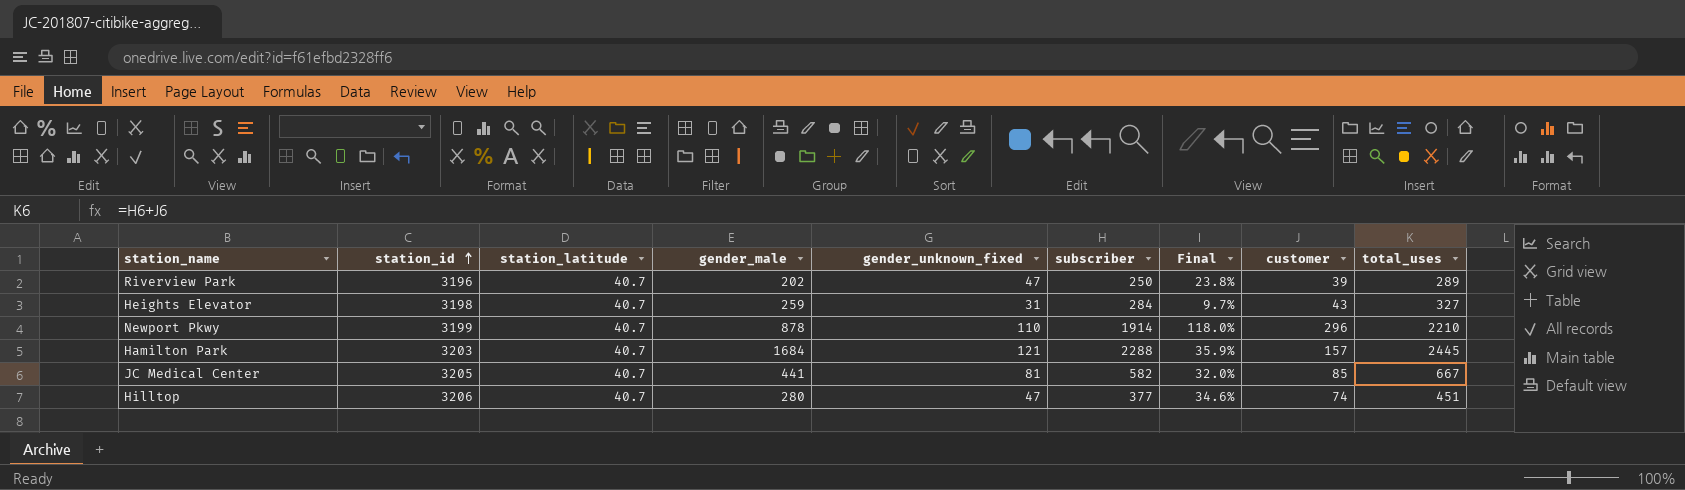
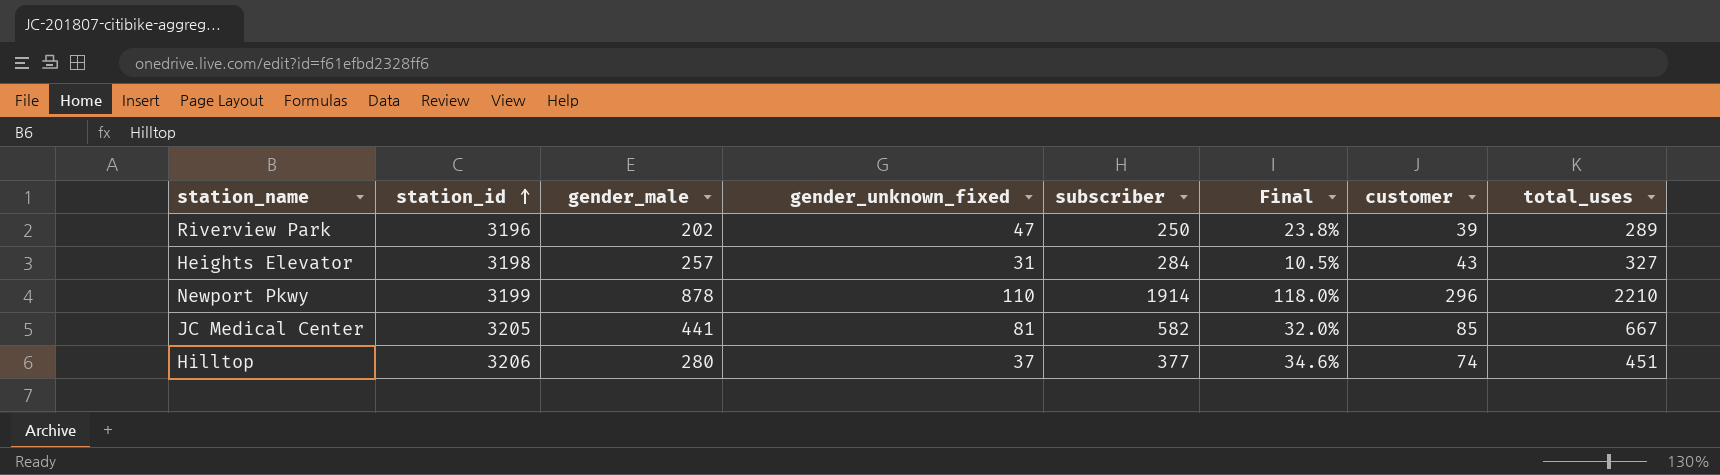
column station_latitude | position: 3 -> none
row Hamilton Park: 3203 | 40.7 | 1684 | 121 | 2288 | 35.9% | 157 | 2445 -> none
Heights Elevator | gender_male: 259 -> 257
Heights Elevator | Final: 9.7% -> 10.5%
Hilltop | gender_unknown_fixed: 47 -> 37

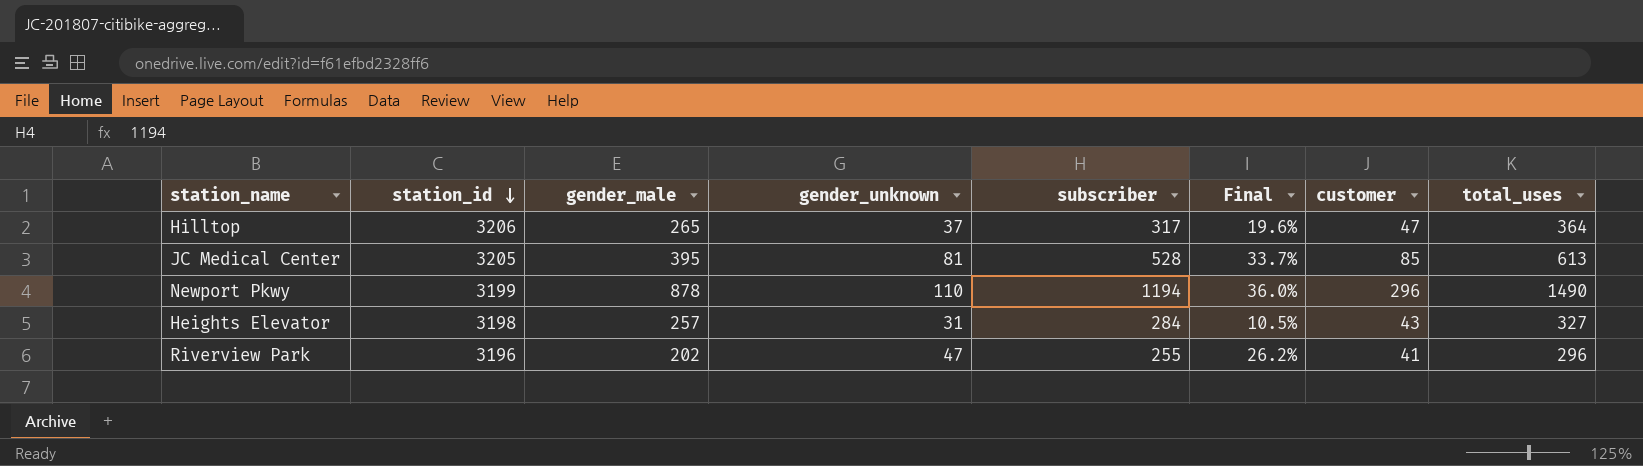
row order: station_id ascending -> station_id descending
column name: gender_unknown_fixed -> gender_unknown
Hilltop | gender_male: 280 -> 265
Hilltop | subscriber: 377 -> 317
Hilltop | Final: 34.6% -> 19.6%
Hilltop | customer: 74 -> 47
Hilltop | total_uses: 451 -> 364
JC Medical Center | gender_male: 441 -> 395
JC Medical Center | subscriber: 582 -> 528
JC Medical Center | Final: 32.0% -> 33.7%
JC Medical Center | total_uses: 667 -> 613
Newport Pkwy | subscriber: 1914 -> 1194
Newport Pkwy | Final: 118.0% -> 36.0%
Newport Pkwy | total_uses: 2210 -> 1490
Riverview Park | subscriber: 250 -> 255
Riverview Park | Final: 23.8% -> 26.2%
Riverview Park | customer: 39 -> 41
Riverview Park | total_uses: 289 -> 296

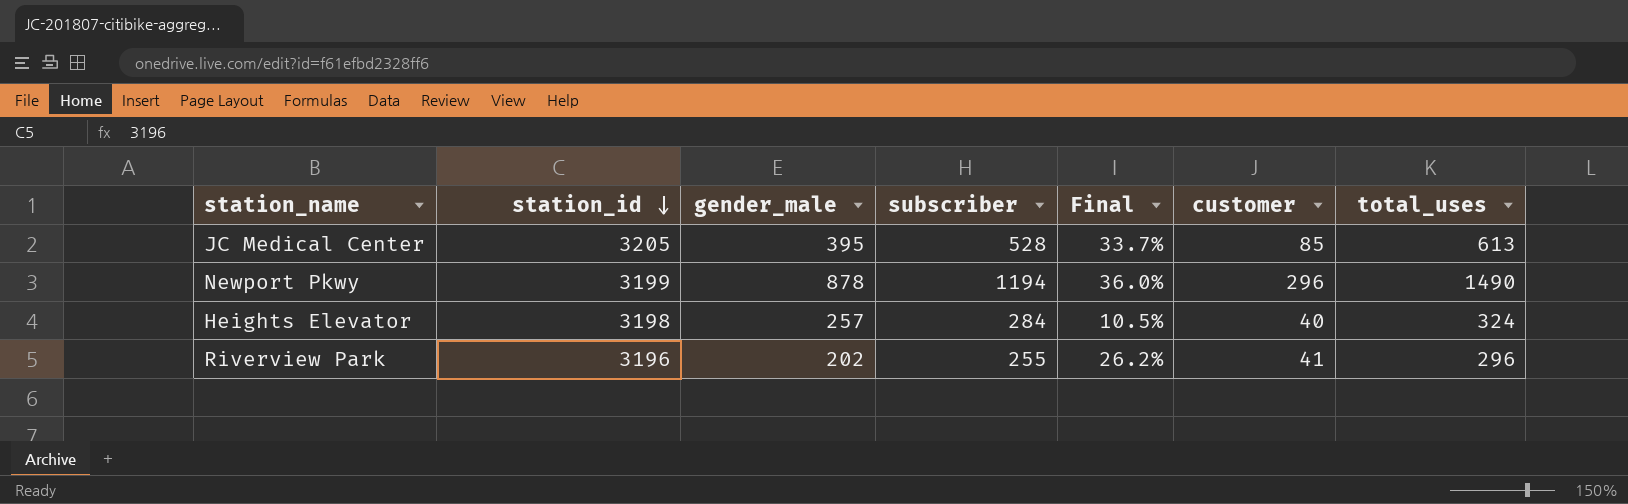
column gender_unknown | position: 4 -> none
row Hilltop: 3206 | 265 | 37 | 317 | 19.6% | 47 | 364 -> none
Heights Elevator | customer: 43 -> 40
Heights Elevator | total_uses: 327 -> 324

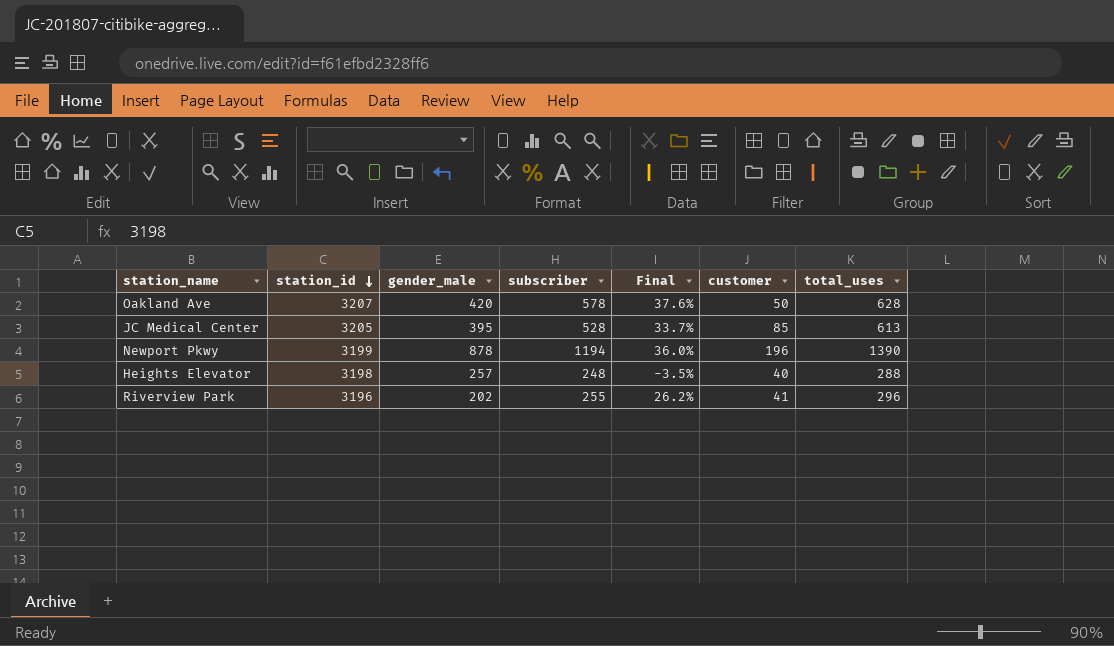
row Oakland Ave: none -> 3207 | 420 | 578 | 37.6% | 50 | 628
Newport Pkwy | customer: 296 -> 196
Newport Pkwy | total_uses: 1490 -> 1390
Heights Elevator | subscriber: 284 -> 248
Heights Elevator | Final: 10.5% -> -3.5%
Heights Elevator | total_uses: 324 -> 288

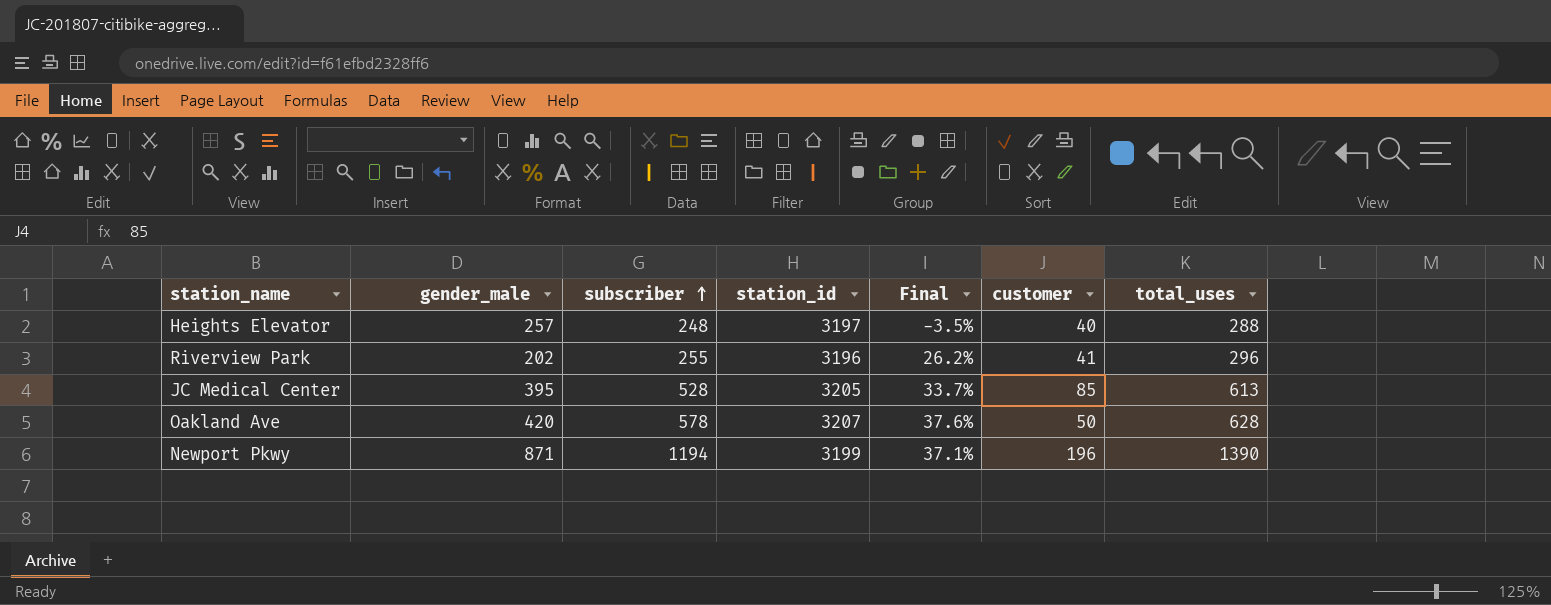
row order: station_id descending -> subscriber ascending
column station_id | position: 2 -> 4
Heights Elevator | station_id: 3198 -> 3197
Newport Pkwy | gender_male: 878 -> 871
Newport Pkwy | Final: 36.0% -> 37.1%

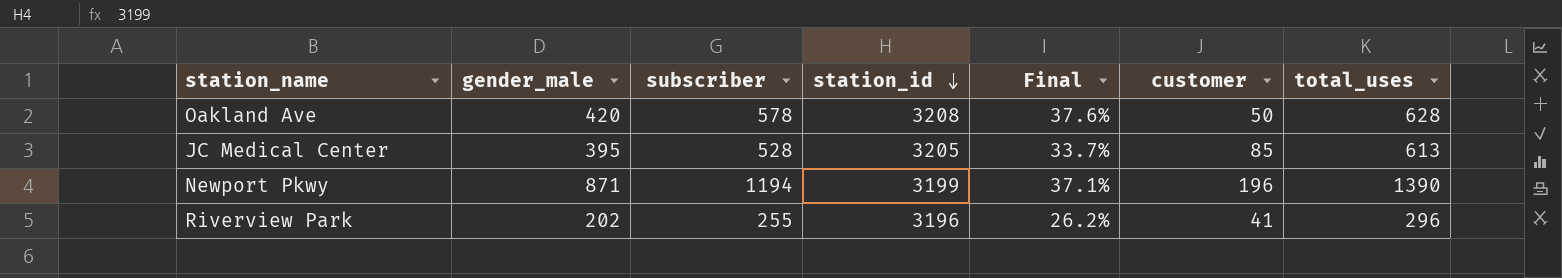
row order: subscriber ascending -> station_id descending
row Heights Elevator: 257 | 248 | 3197 | -3.5% | 40 | 288 -> none
Oakland Ave | station_id: 3207 -> 3208

